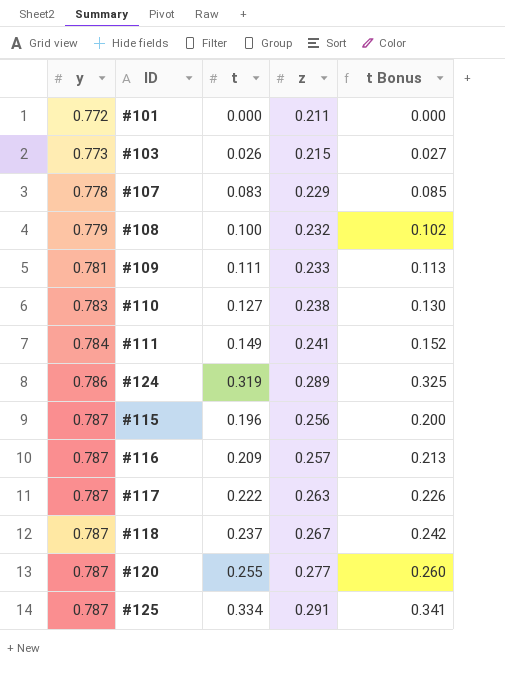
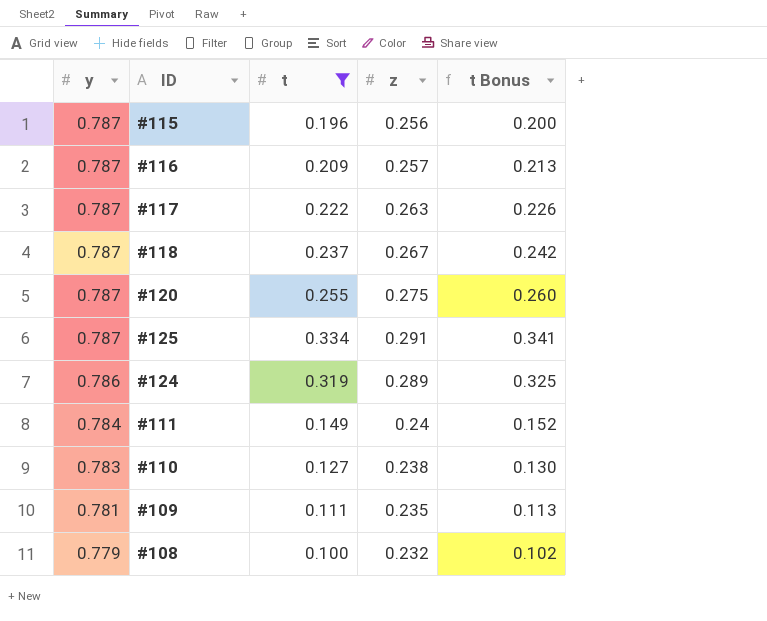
filter: none -> t >= 0.100
row order: y ascending -> y descending
#120 | z: 0.277 -> 0.275
#111 | z: 0.241 -> 0.24
#109 | z: 0.233 -> 0.235

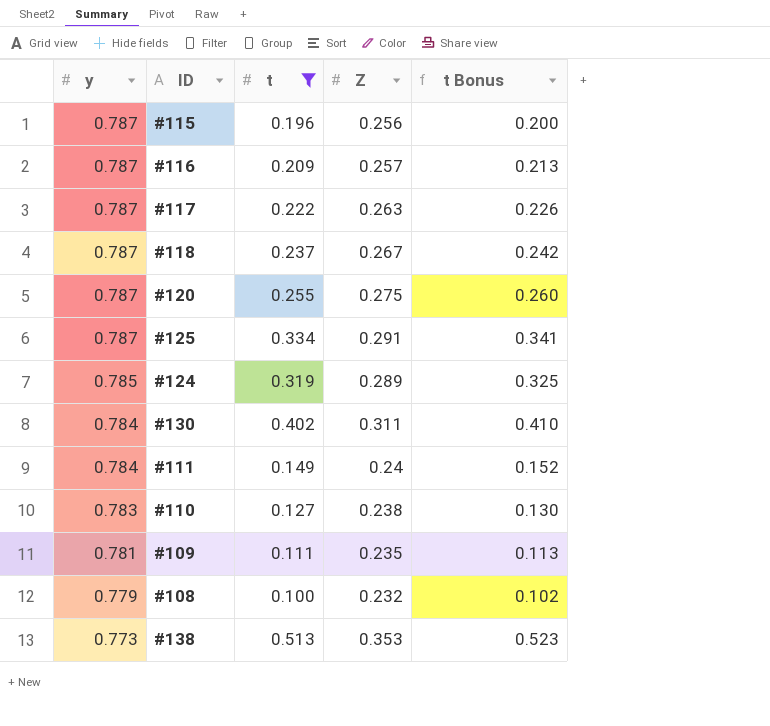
column name: z -> Z
#124 | y: 0.786 -> 0.785
row #130: none -> 0.784 | 0.402 | 0.311 | 0.410
row #138: none -> 0.773 | 0.513 | 0.353 | 0.523

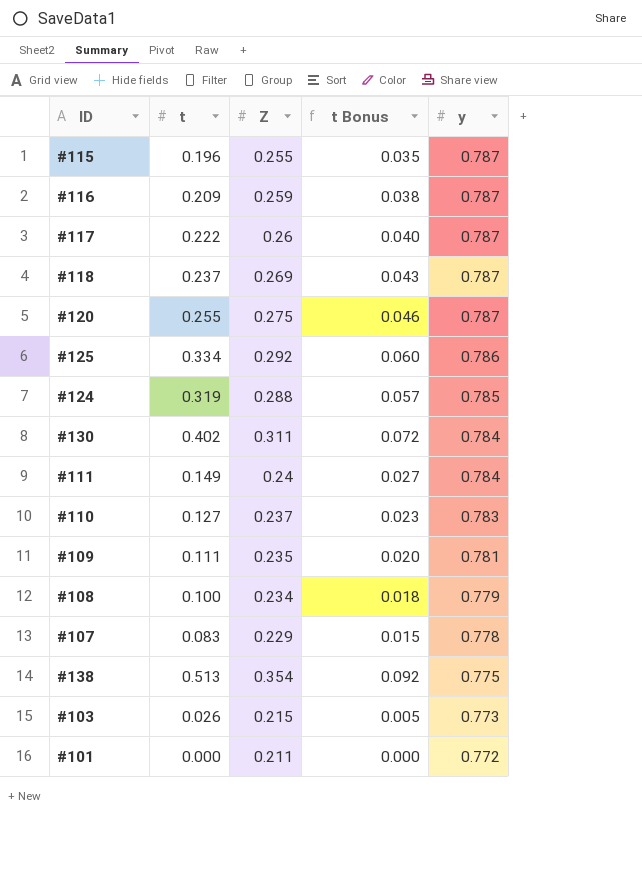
filter: t >= 0.100 -> none
column t Bonus | formula: [t] * 1.02 -> [t] * 0.18
column y | position: 1 -> 5
#115 | Z: 0.256 -> 0.255
#116 | Z: 0.257 -> 0.259
#117 | Z: 0.263 -> 0.26
#118 | Z: 0.267 -> 0.269
#125 | Z: 0.291 -> 0.292
#125 | y: 0.787 -> 0.786
#124 | Z: 0.289 -> 0.288
#110 | Z: 0.238 -> 0.237
#108 | Z: 0.232 -> 0.234
#138 | Z: 0.353 -> 0.354
#138 | y: 0.773 -> 0.775

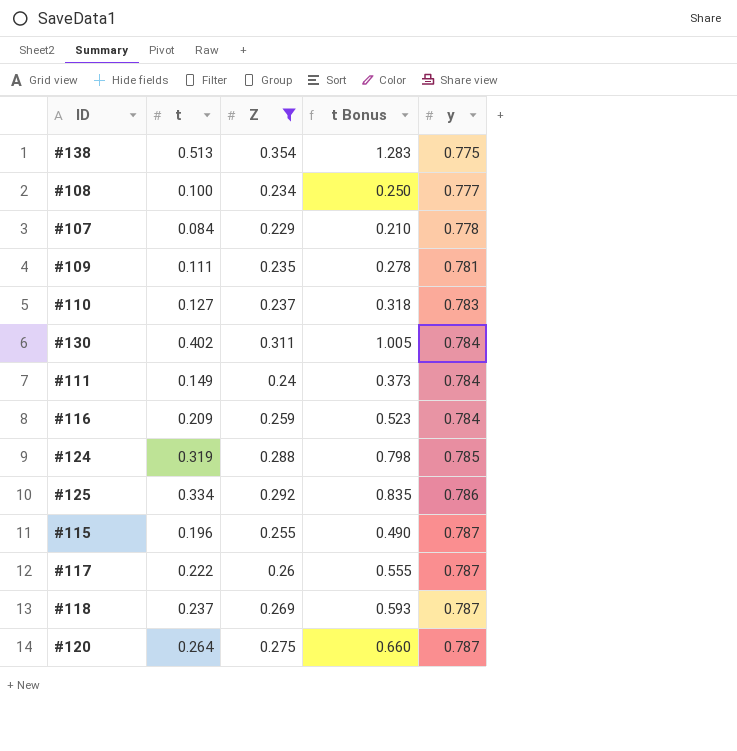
filter: none -> Z >= 0.229
row order: y descending -> y ascending
column t Bonus | formula: [t] * 0.18 -> [t] * 2.5
#108 | y: 0.779 -> 0.777
#107 | t: 0.083 -> 0.084
#116 | y: 0.787 -> 0.784
#120 | t: 0.255 -> 0.264

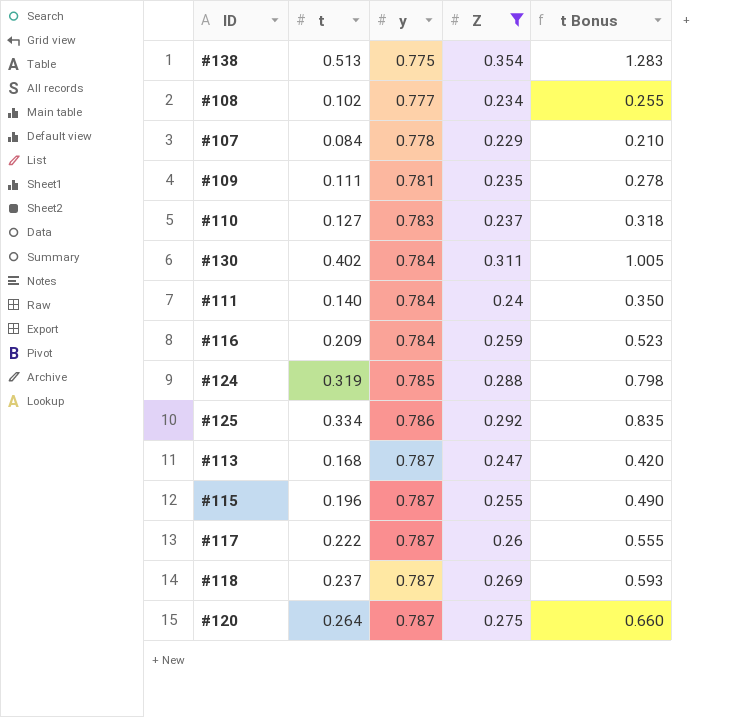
column y | position: 5 -> 3
#108 | t: 0.100 -> 0.102
#108 | t Bonus: 0.250 -> 0.255
#111 | t: 0.149 -> 0.140
#111 | t Bonus: 0.373 -> 0.350
row #113: none -> 0.168 | 0.787 | 0.247 | 0.420

